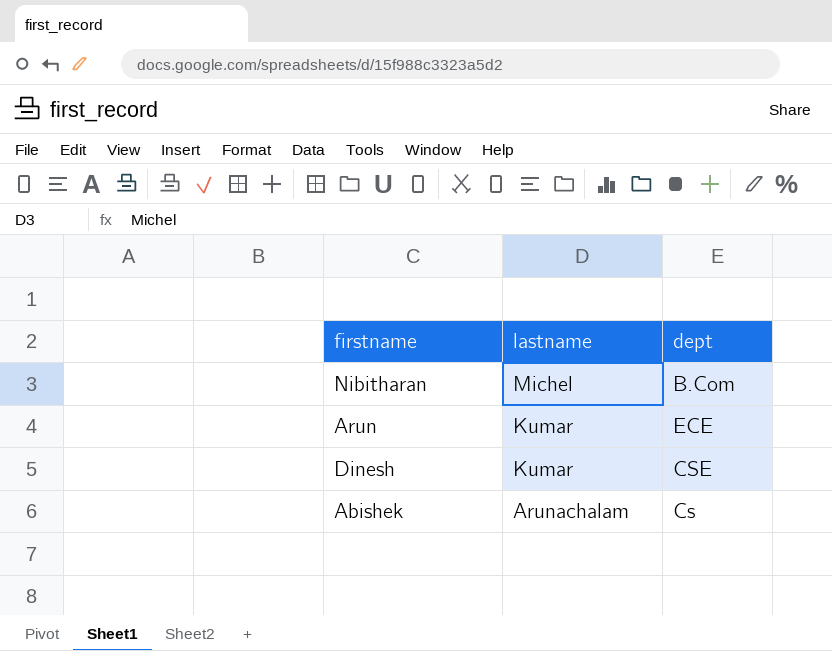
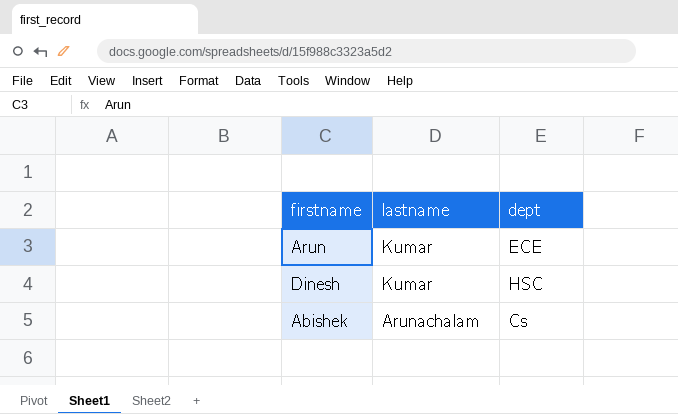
row Nibitharan: Michel | B.Com -> none
Dinesh | dept: CSE -> HSC

